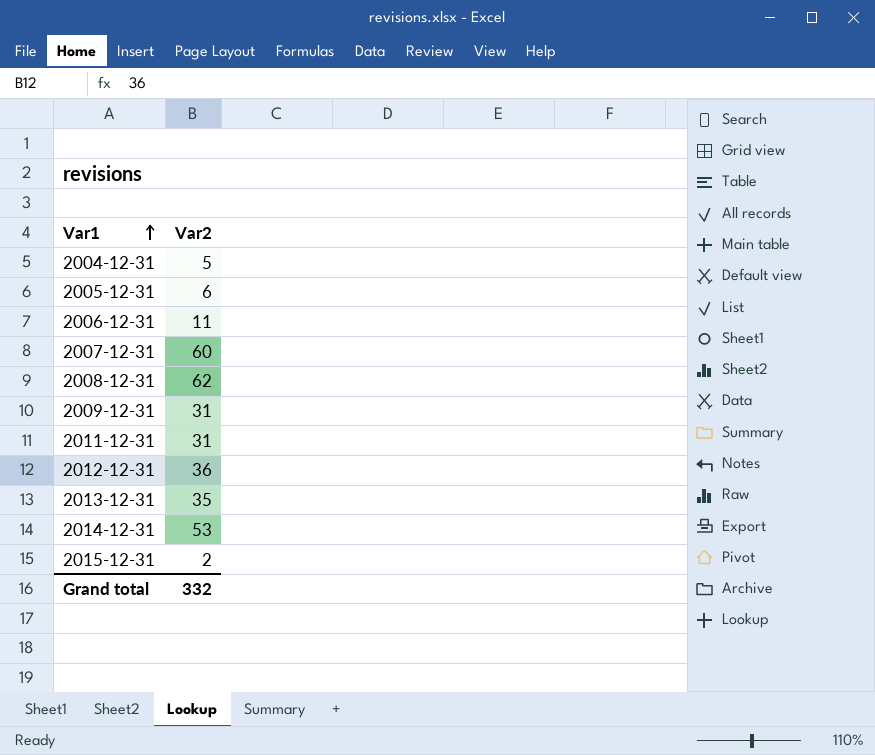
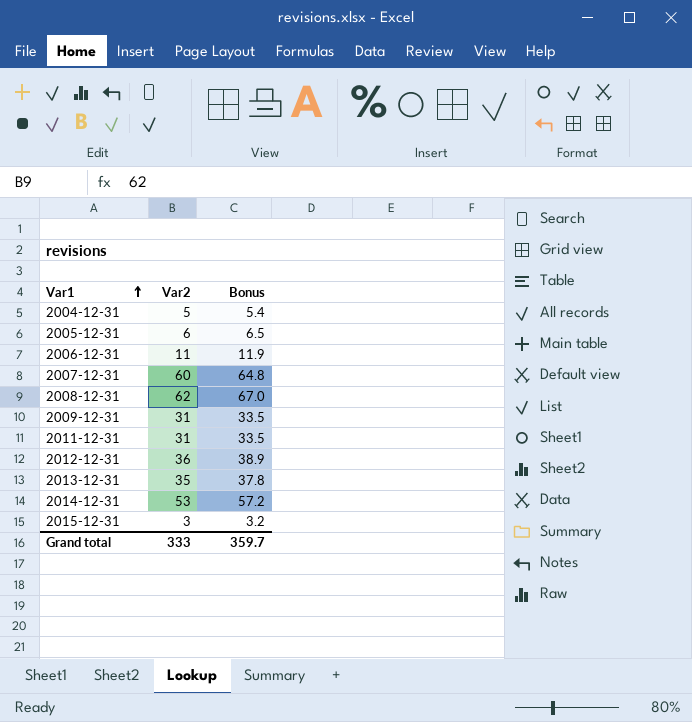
column Bonus | formula: none -> [Var2] * 1.08
2015-12-31 | Var2: 2 -> 3
Grand total | Var2: 332 -> 333

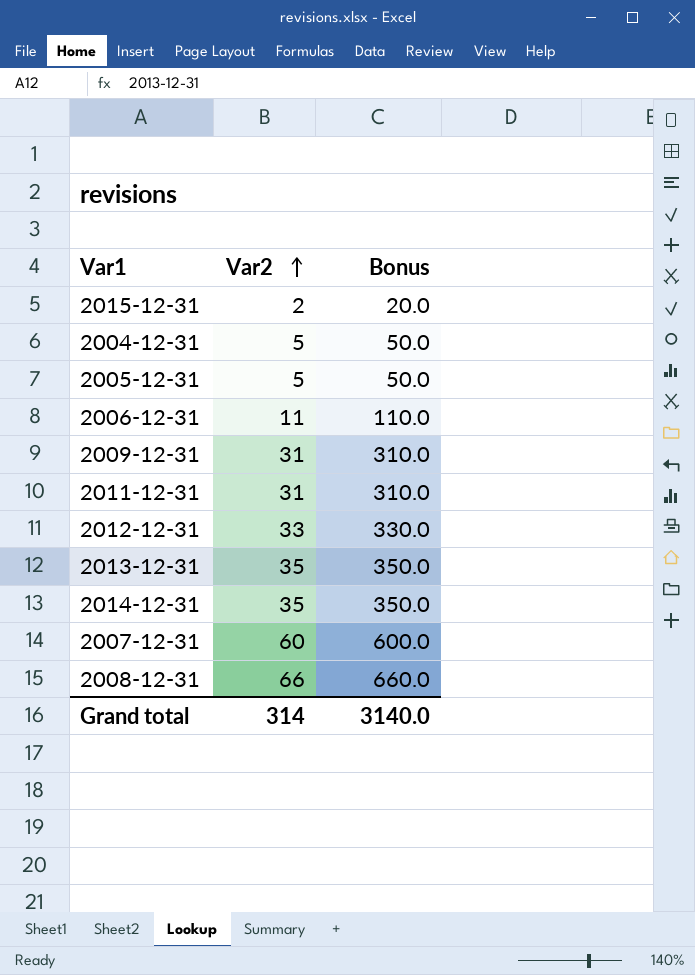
row order: Var1 ascending -> Var2 ascending
column Bonus | formula: [Var2] * 1.08 -> [Var2] * 10
2015-12-31 | Var2: 3 -> 2
2005-12-31 | Var2: 6 -> 5
2012-12-31 | Var2: 36 -> 33
2014-12-31 | Var2: 53 -> 35
2008-12-31 | Var2: 62 -> 66
Grand total | Var2: 333 -> 314
Grand total | Bonus: 359.7 -> 3140.0

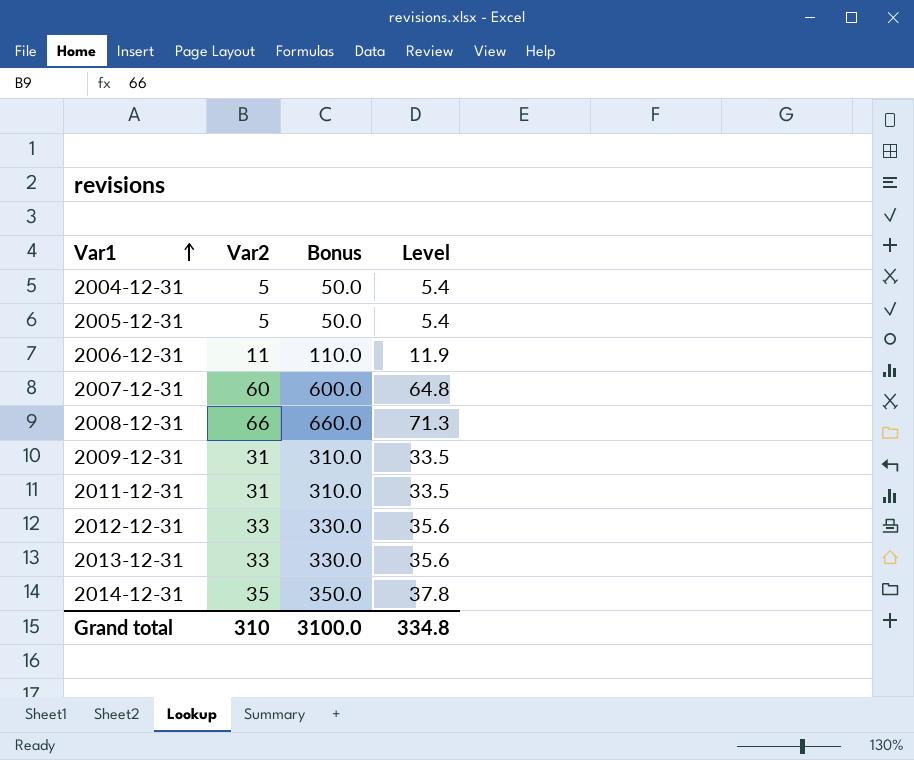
row order: Var2 ascending -> Var1 ascending
column Level | formula: none -> [Var2] * 1.08
row 2015-12-31: 2 | 20.0 -> none
2013-12-31 | Var2: 35 -> 33
2013-12-31 | Bonus: 350.0 -> 330.0
Grand total | Var2: 314 -> 310
Grand total | Bonus: 3140.0 -> 3100.0

